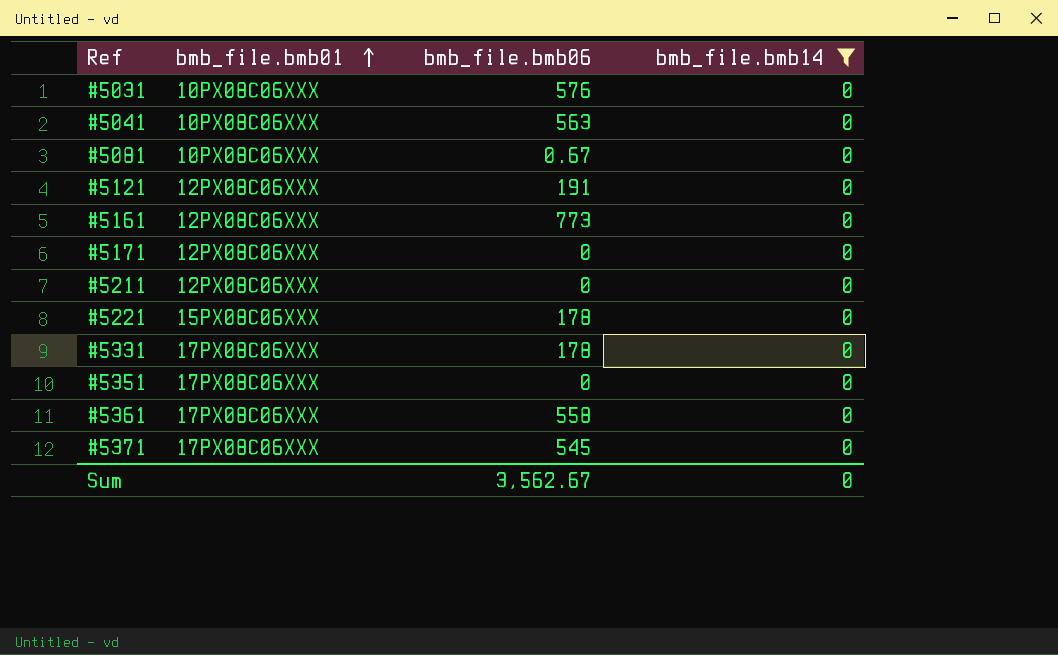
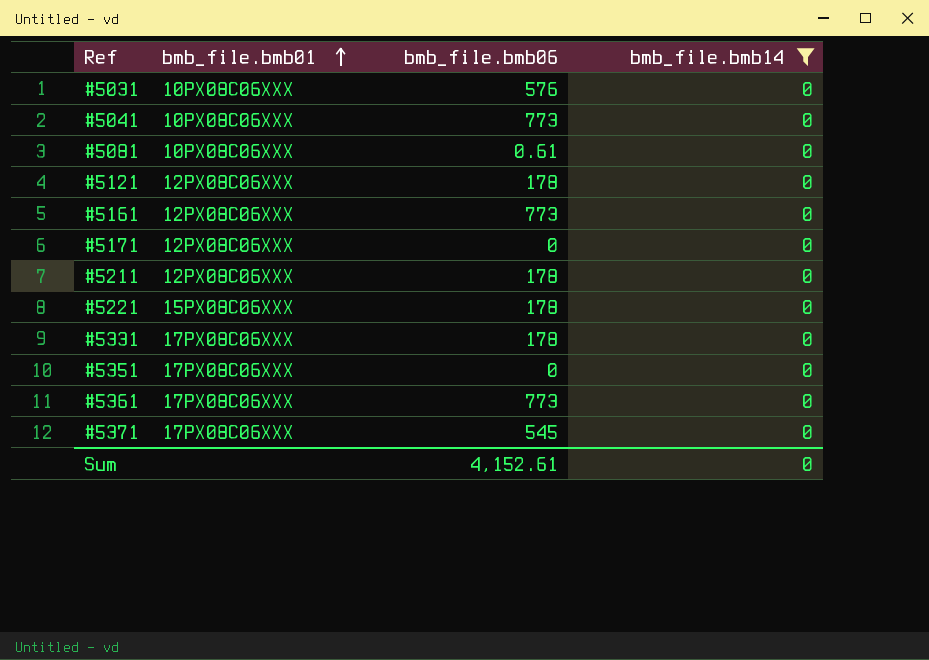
#5041 | bmb_file.bmb06: 563 -> 773
#5081 | bmb_file.bmb06: 0.67 -> 0.61
#5121 | bmb_file.bmb06: 191 -> 178
#5211 | bmb_file.bmb06: 0 -> 178
#5361 | bmb_file.bmb06: 558 -> 773
Sum | bmb_file.bmb06: 3,562.67 -> 4,152.61

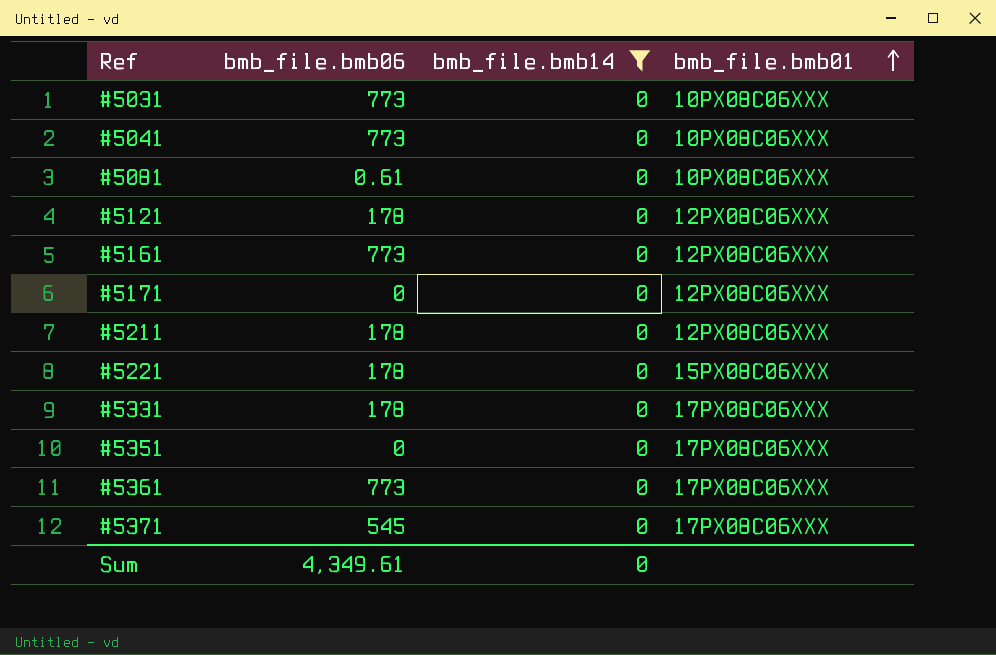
column bmb_file.bmb01 | position: 2 -> 4
#5031 | bmb_file.bmb06: 576 -> 773
Sum | bmb_file.bmb06: 4,152.61 -> 4,349.61

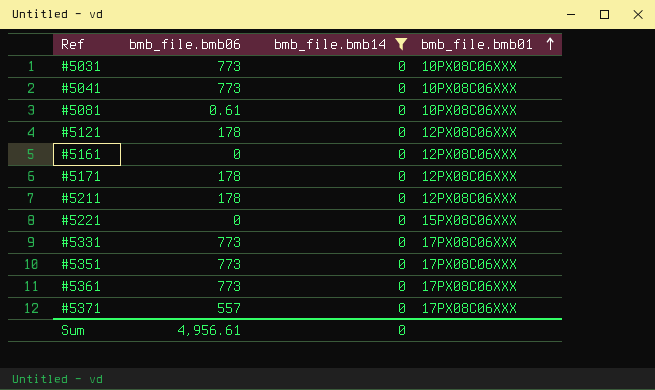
#5161 | bmb_file.bmb06: 773 -> 0
#5171 | bmb_file.bmb06: 0 -> 178
#5221 | bmb_file.bmb06: 178 -> 0
#5331 | bmb_file.bmb06: 178 -> 773
#5351 | bmb_file.bmb06: 0 -> 773
#5371 | bmb_file.bmb06: 545 -> 557
Sum | bmb_file.bmb06: 4,349.61 -> 4,956.61

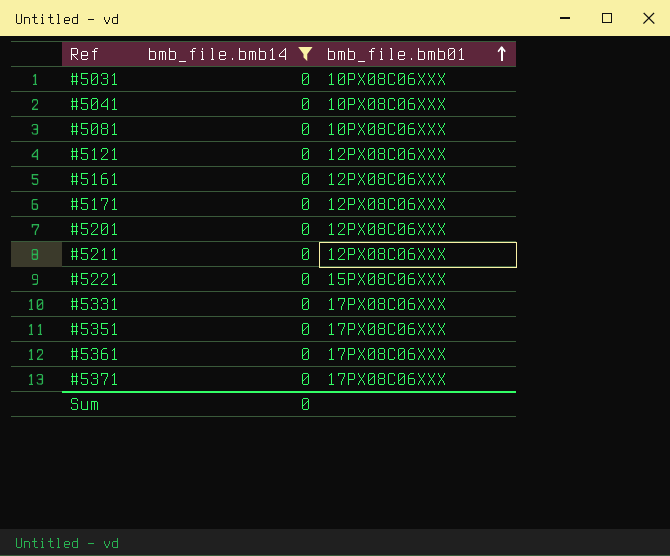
column bmb_file.bmb06 | position: 2 -> none
row #5201: none -> 0 | 12PX08C06XXX

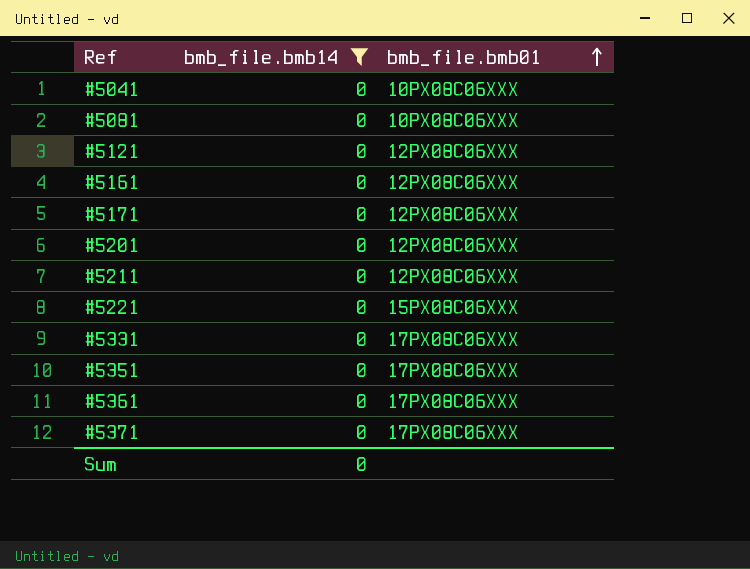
row #5031: 0 | 10PX08C06XXX -> none

